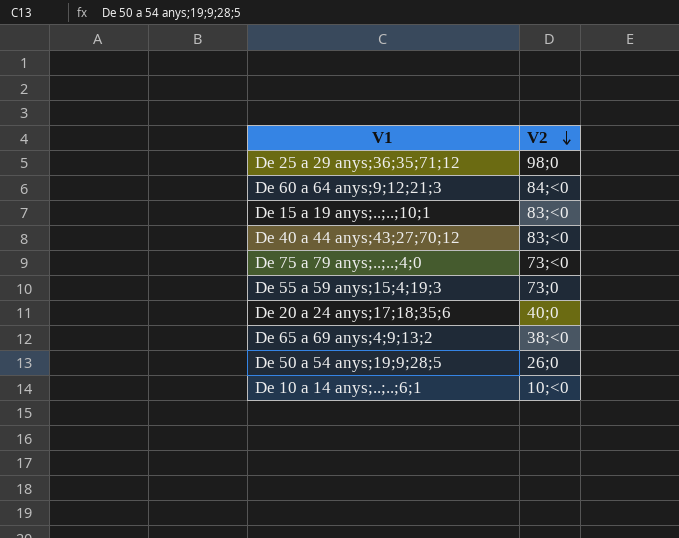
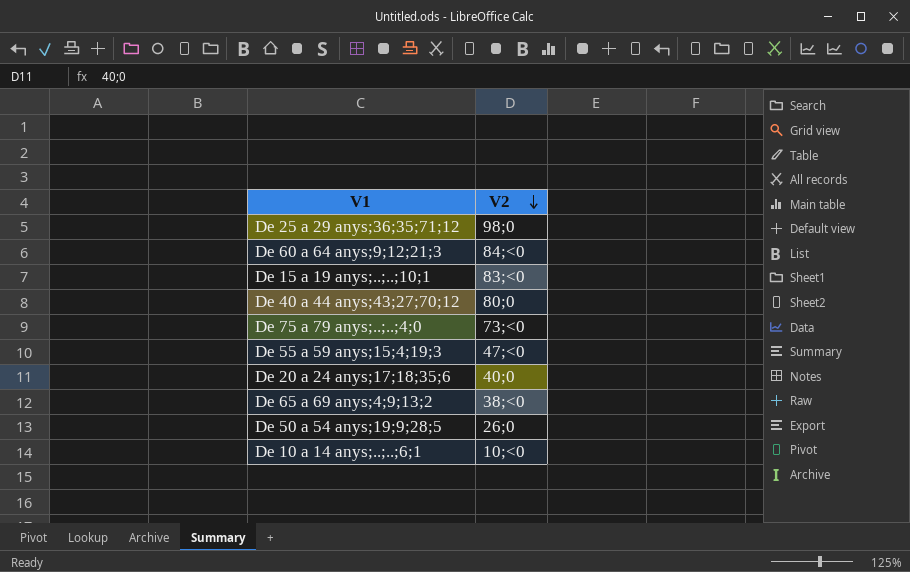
De 40 a 44 anys;43;27;70;12 | V2: 83;<0 -> 80;0
De 55 a 59 anys;15;4;19;3 | V2: 73;0 -> 47;<0

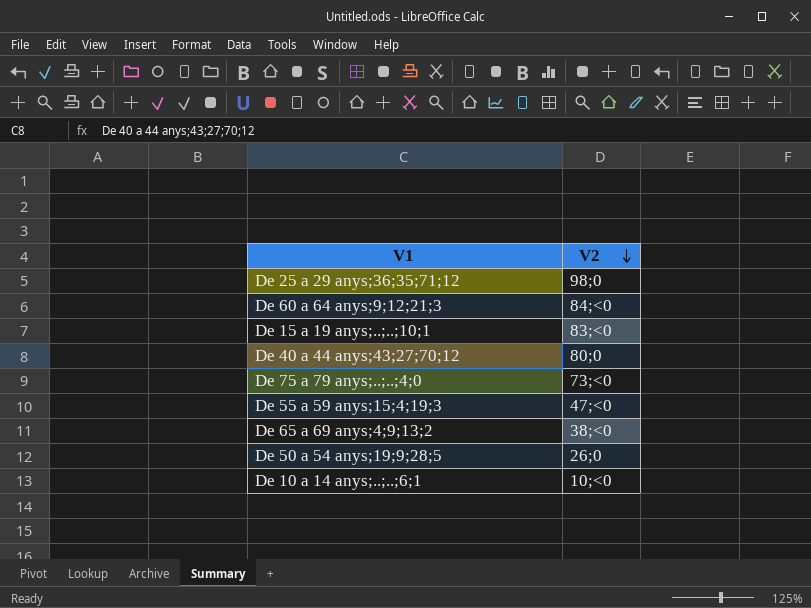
row De 20 a 24 anys;17;18;35;6: 40;0 -> none

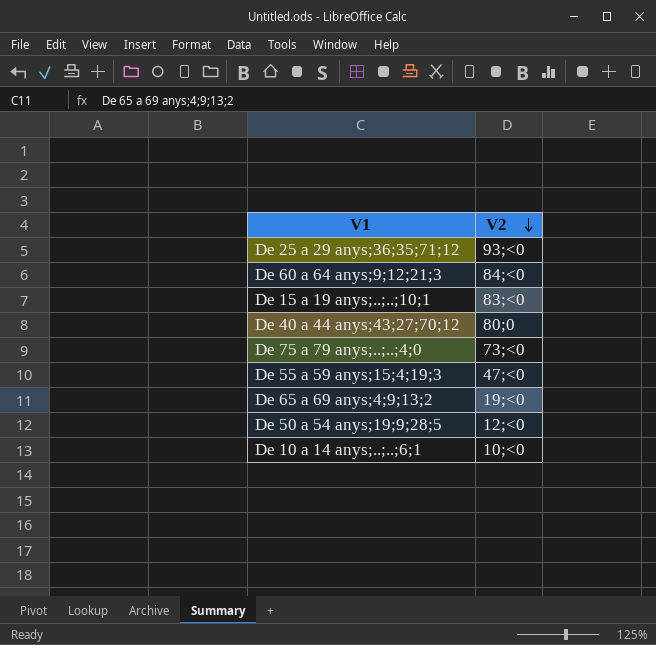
De 25 a 29 anys;36;35;71;12 | V2: 98;0 -> 93;<0
De 65 a 69 anys;4;9;13;2 | V2: 38;<0 -> 19;<0
De 50 a 54 anys;19;9;28;5 | V2: 26;0 -> 12;<0

